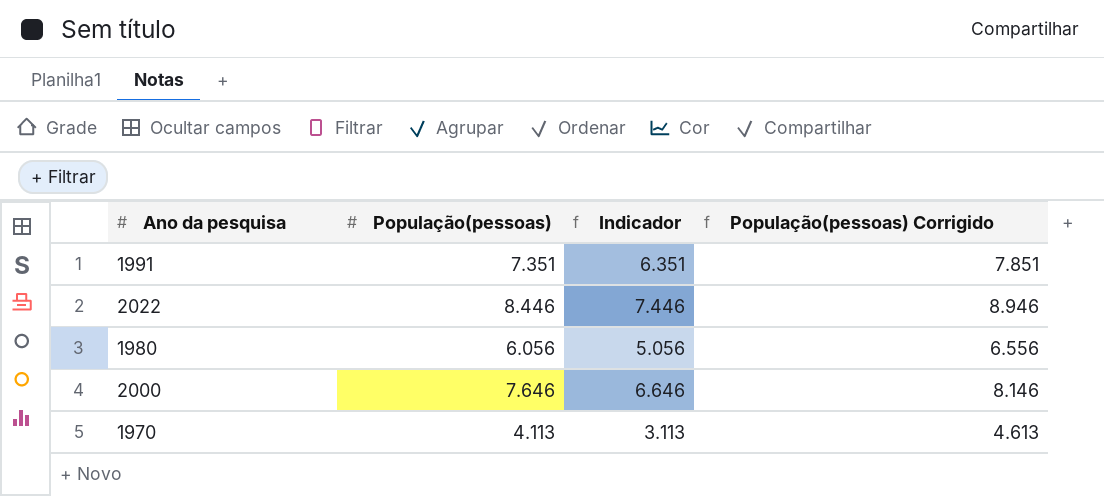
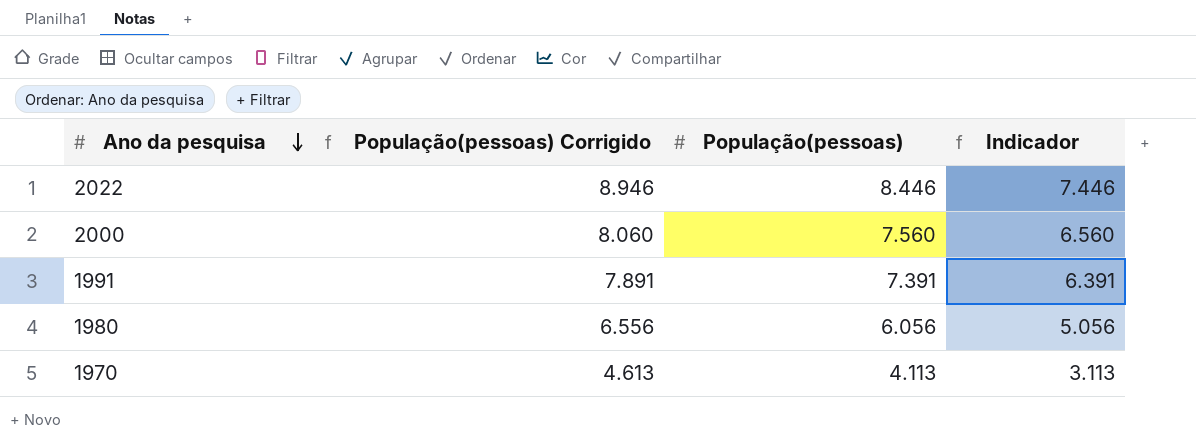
row order: none -> Ano da pesquisa descending
column População(pessoas) Corrigido | position: 4 -> 2
2000 | População(pessoas) Corrigido: 8.146 -> 8.060
2000 | População(pessoas): 7.646 -> 7.560
2000 | Indicador: 6.646 -> 6.560
1991 | População(pessoas) Corrigido: 7.851 -> 7.891
1991 | População(pessoas): 7.351 -> 7.391
1991 | Indicador: 6.351 -> 6.391

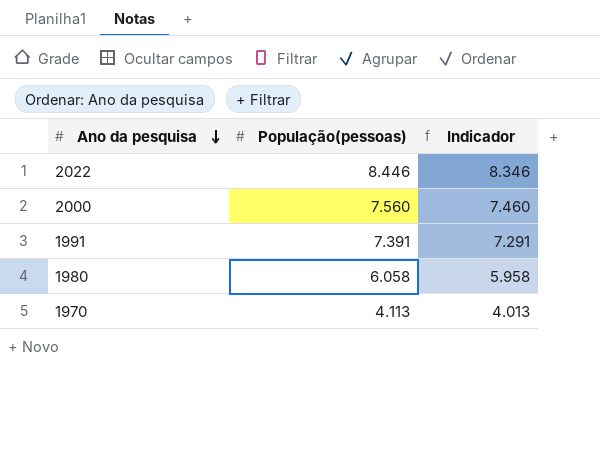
column População(pessoas) Corrigido | formula: [População(pessoas)] + 500 -> none
column Indicador | formula: [População(pessoas)] - 1000 -> [População(pessoas)] - 100
1980 | População(pessoas): 6.056 -> 6.058

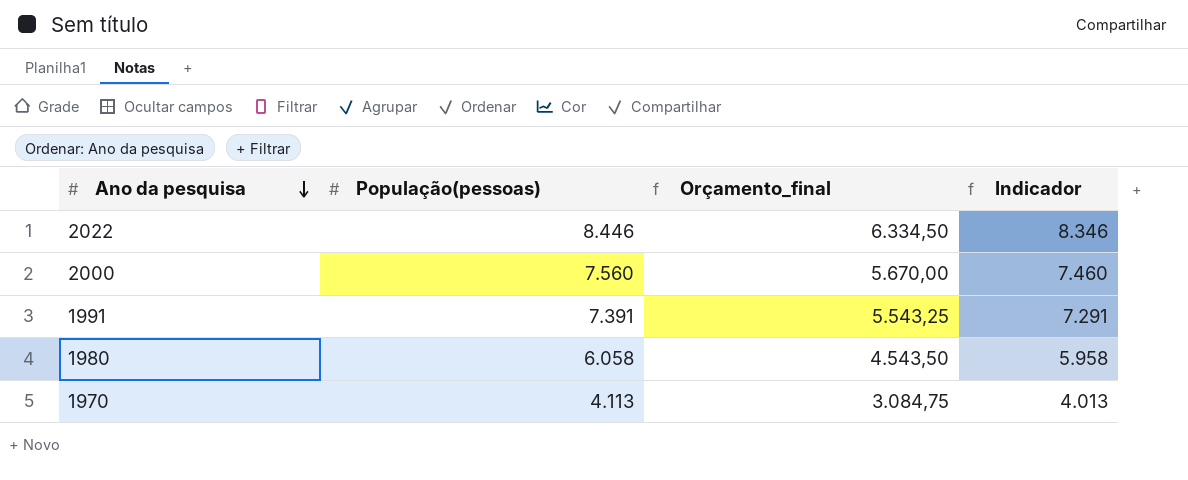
column Orçamento_final | formula: none -> [População(pessoas)] * 0,75

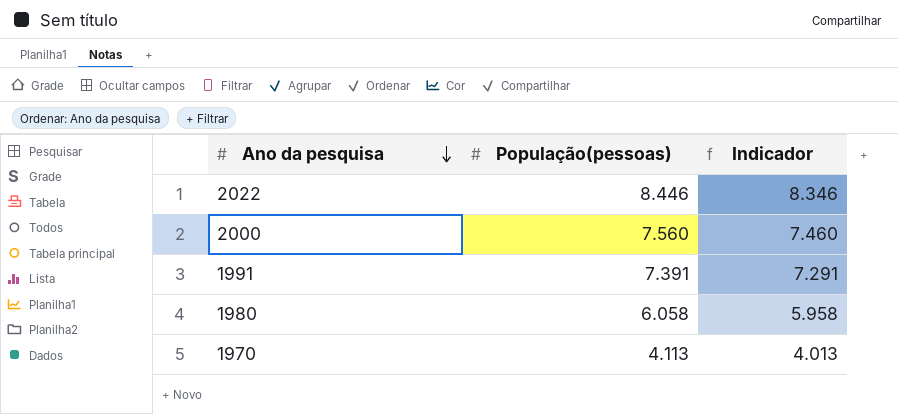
column Orçamento_final | formula: [População(pessoas)] * 0,75 -> none

